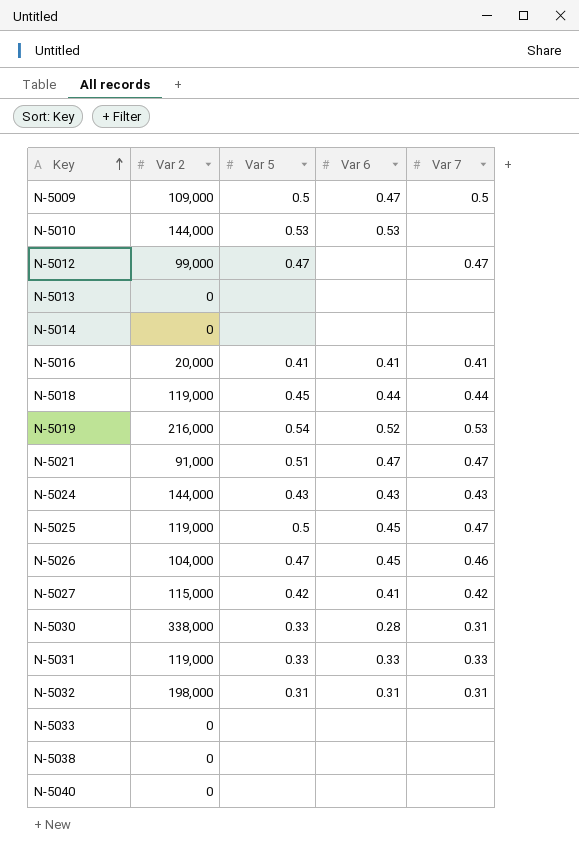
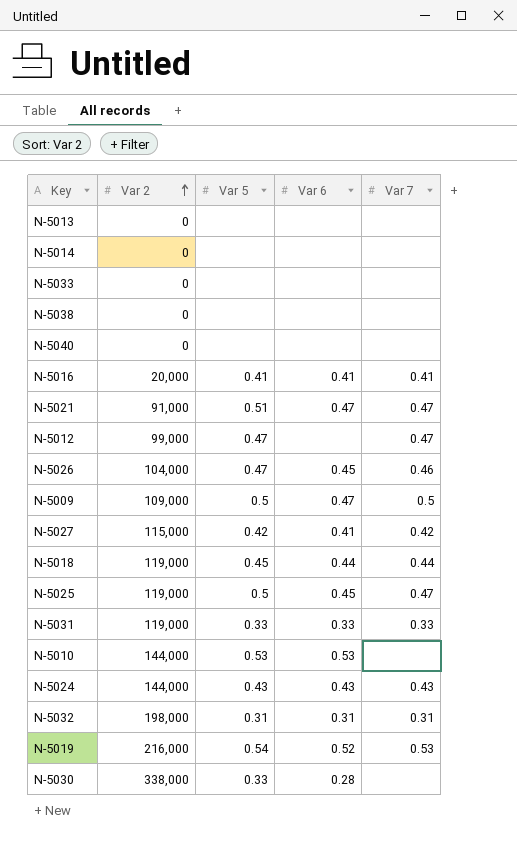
row order: Key ascending -> Var 2 ascending
N-5030 | Var 7: 0.31 -> none

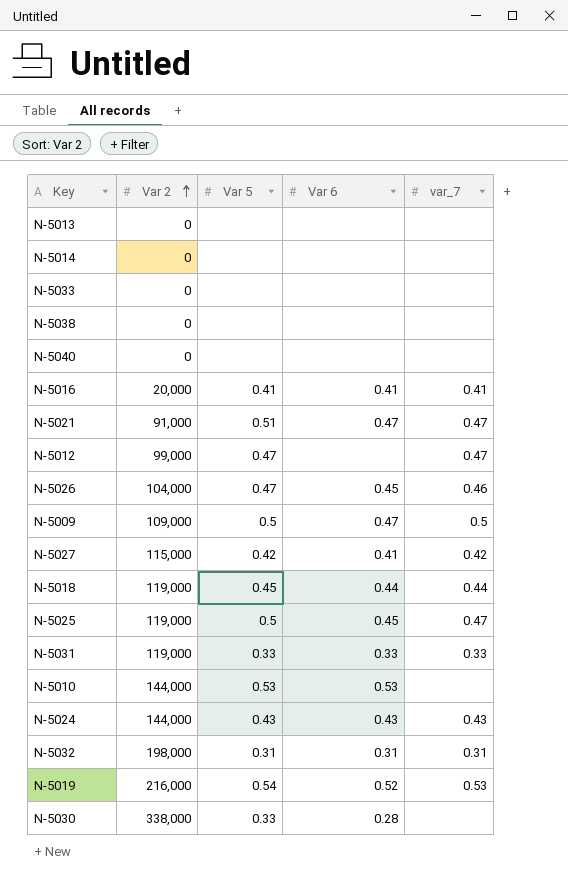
column name: Var 7 -> var_7

